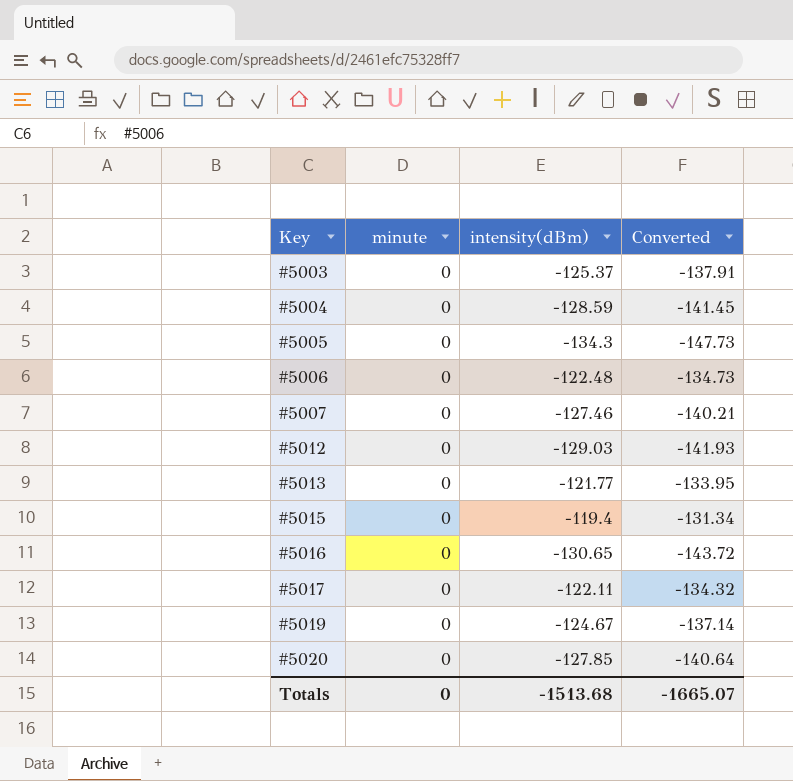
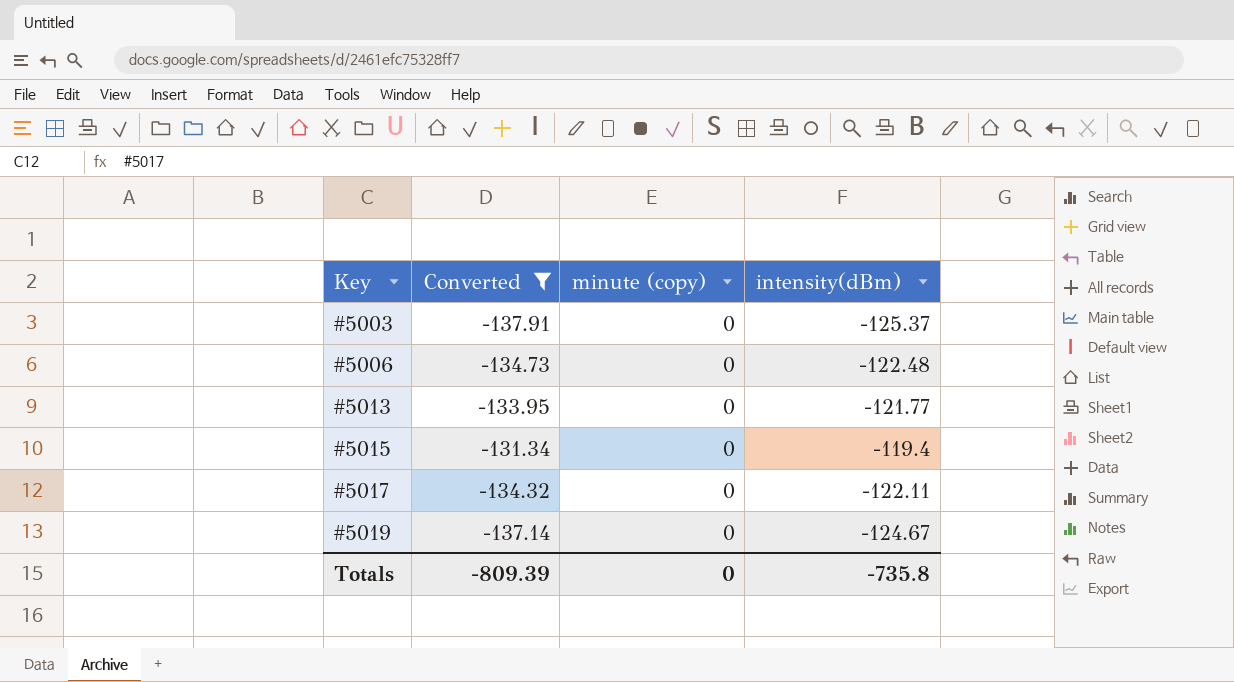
filter: none -> Converted >= -137.91
column Converted | position: 4 -> 2
column name: minute -> minute (copy)
Totals | Converted: -1665.07 -> -809.39
Totals | intensity(dBm): -1513.68 -> -735.8

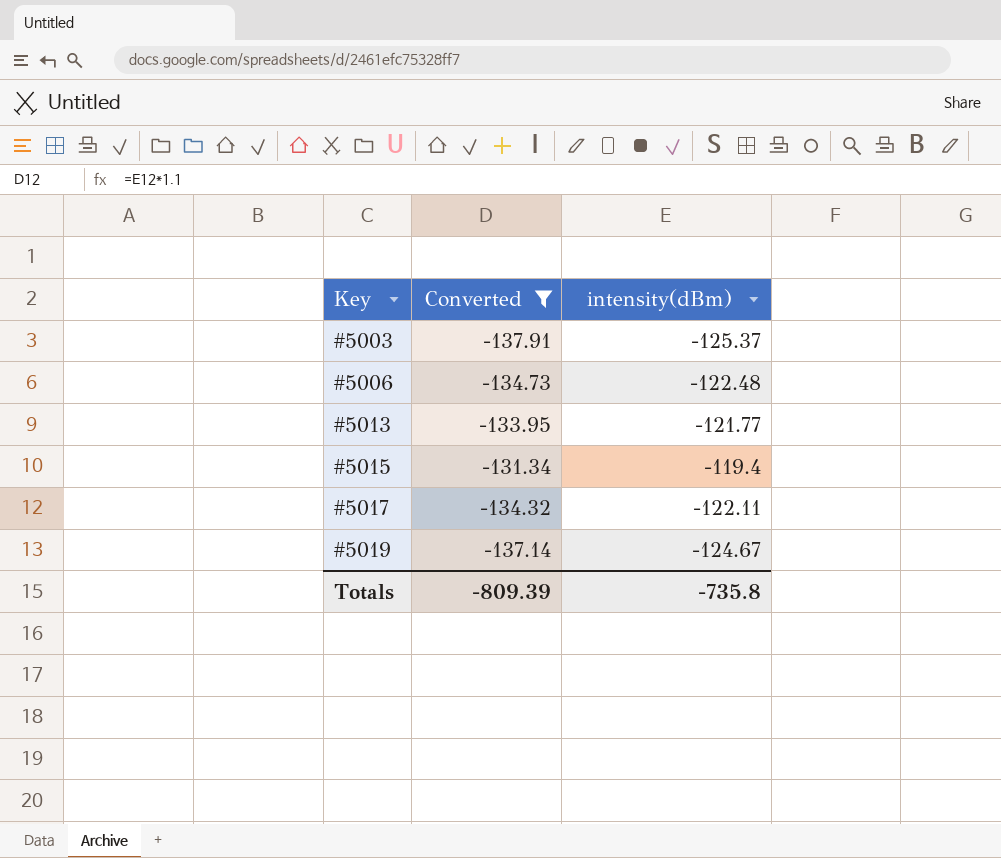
column minute (copy) | position: 3 -> none

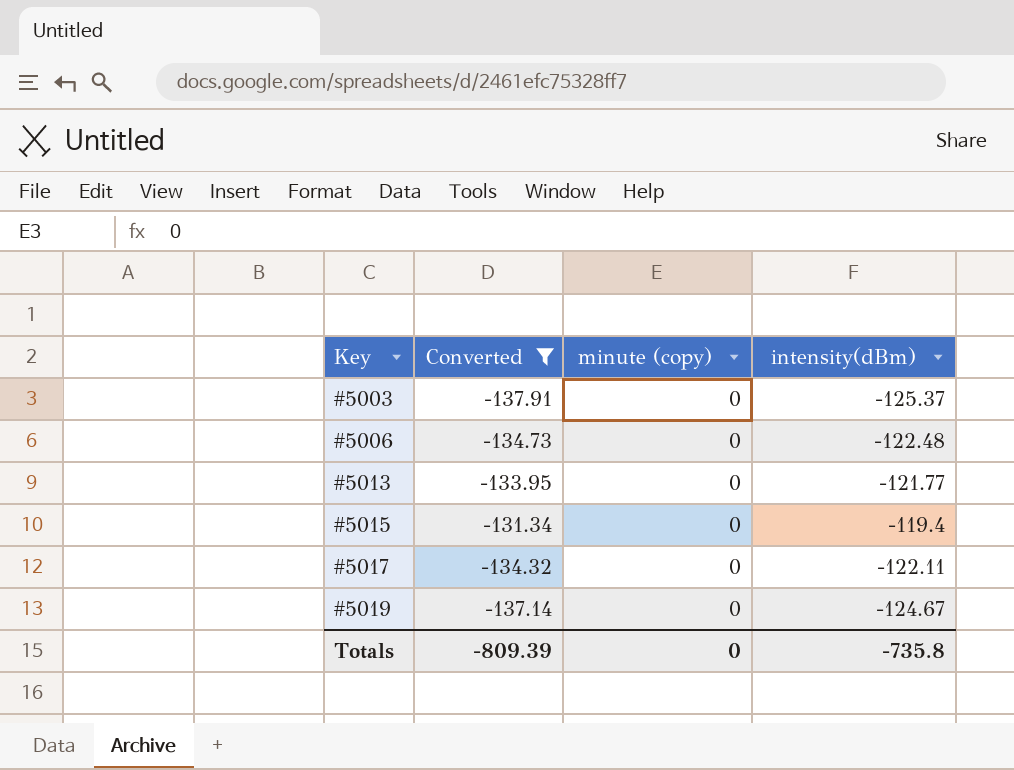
column minute (copy) | position: none -> 3

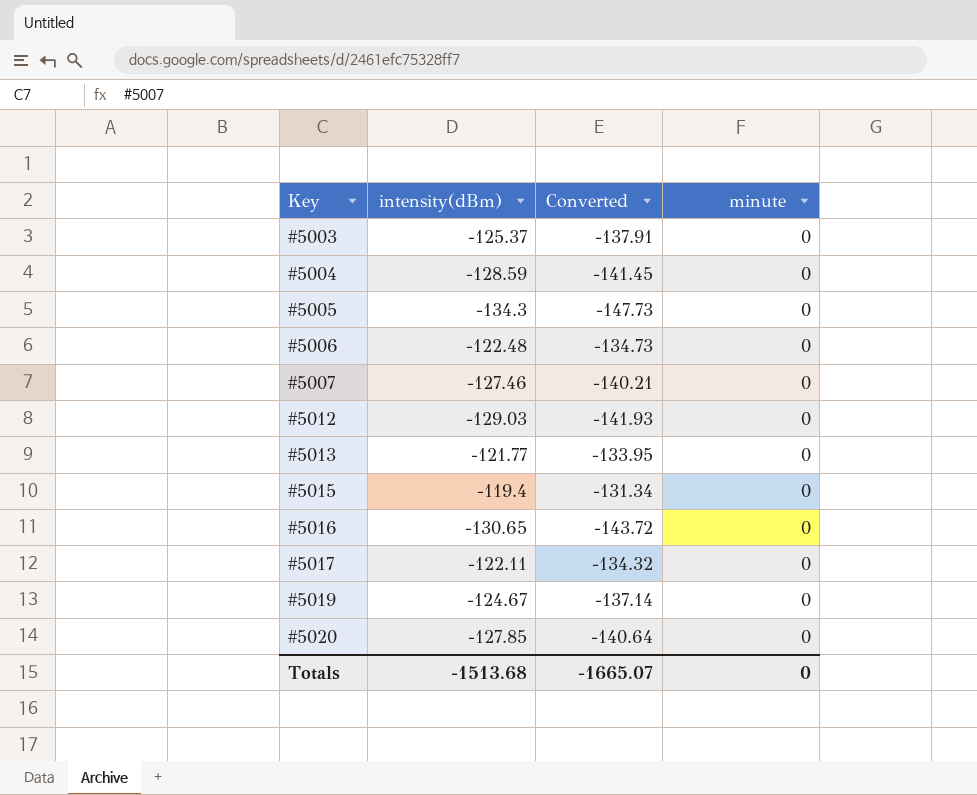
filter: Converted >= -137.91 -> none
column intensity(dBm) | position: 4 -> 2
column name: minute (copy) -> minute
Totals | intensity(dBm): -735.8 -> -1513.68
Totals | Converted: -809.39 -> -1665.07

